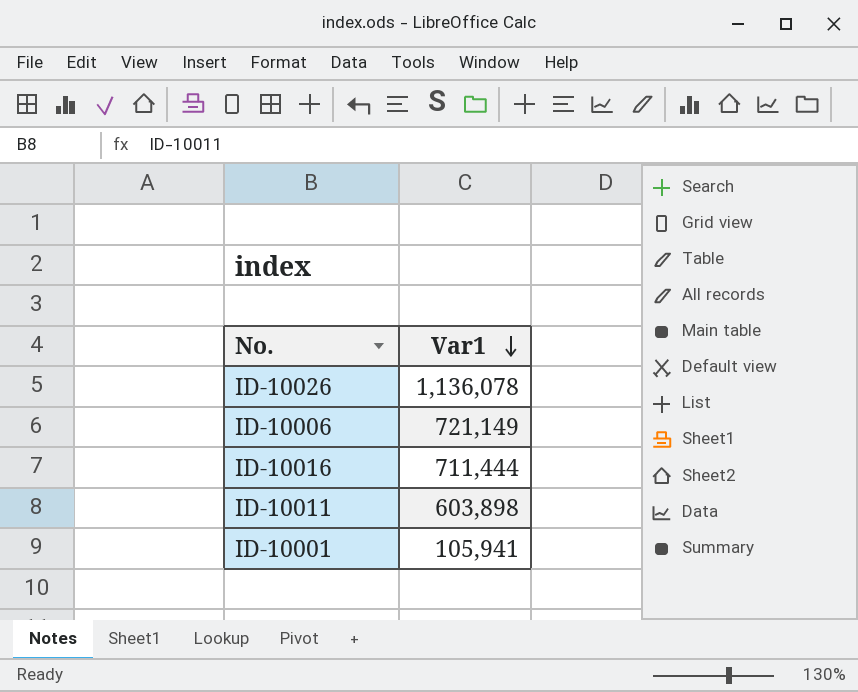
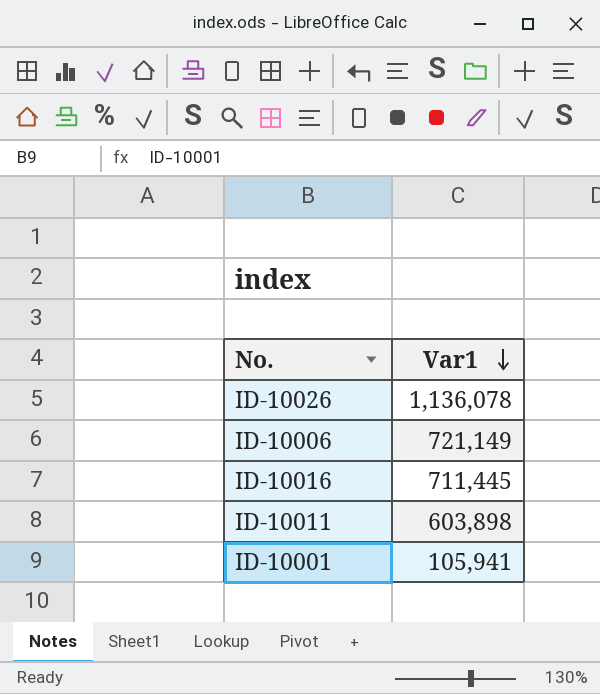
ID-10016 | Var1: 711,444 -> 711,445

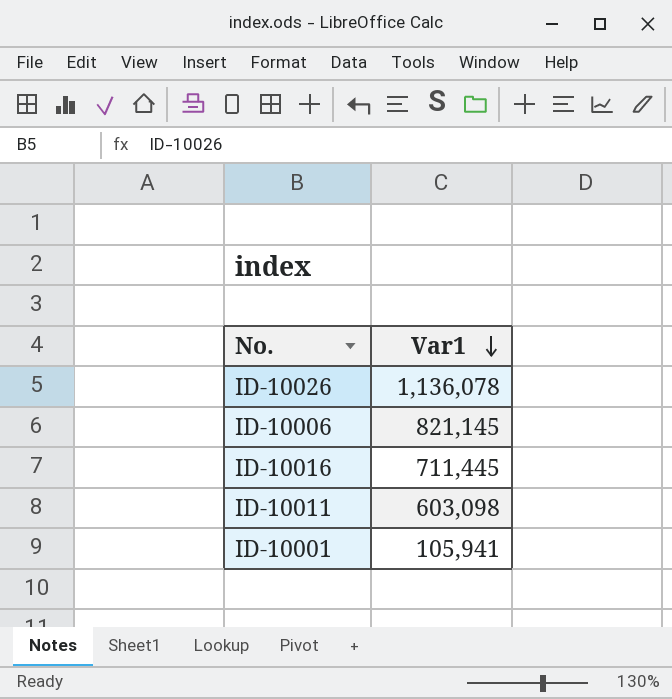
ID-10006 | Var1: 721,149 -> 821,145
ID-10011 | Var1: 603,898 -> 603,098

